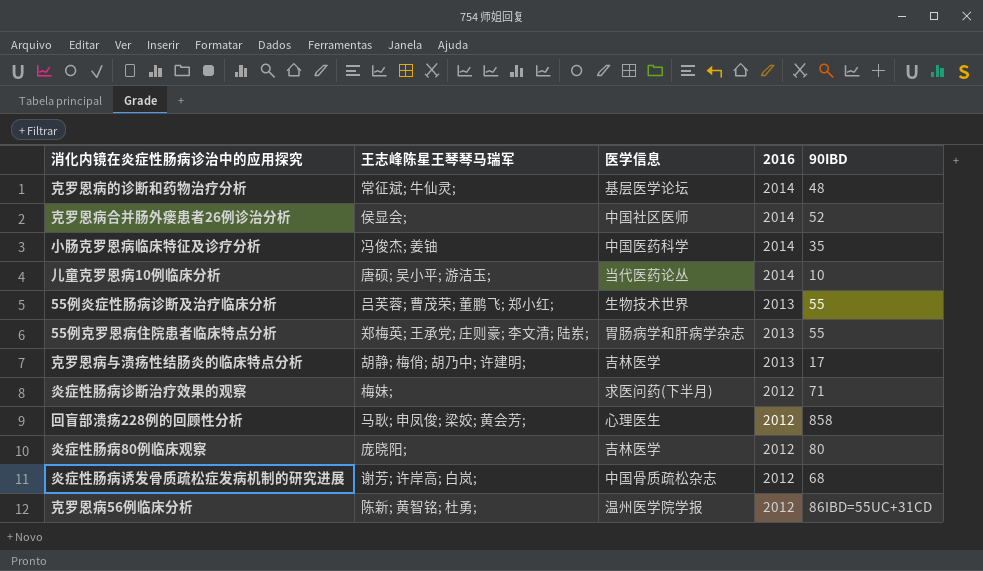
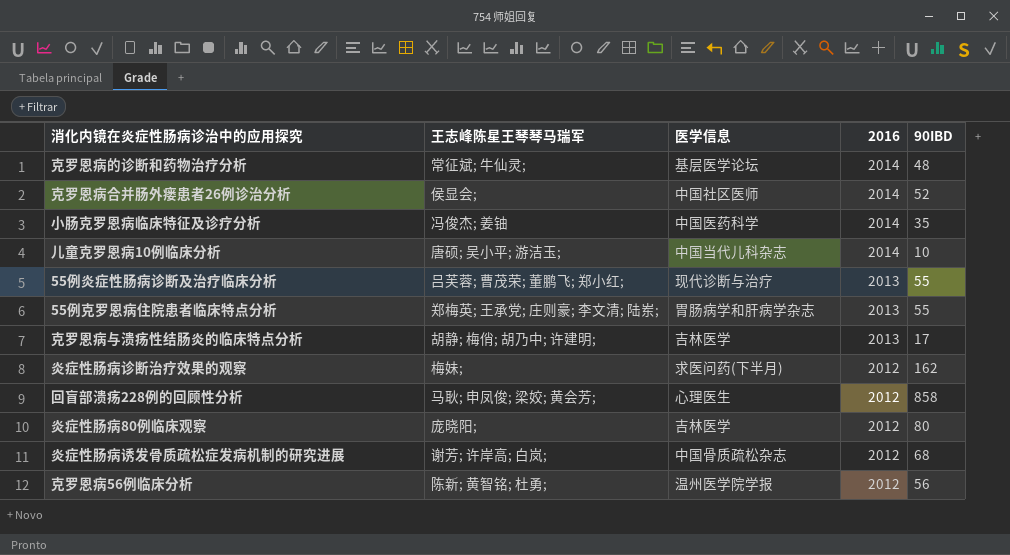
儿童克罗恩病10例临床分析 | 医学信息: 当代医药论丛 -> 中国当代儿科杂志
55例炎症性肠病诊断及治疗临床分析 | 医学信息: 生物技术世界 -> 现代诊断与治疗
炎症性肠病诊断治疗效果的观察 | 90IBD: 71 -> 162
克罗恩病56例临床分析 | 90IBD: 86IBD=55UC+31CD -> 56

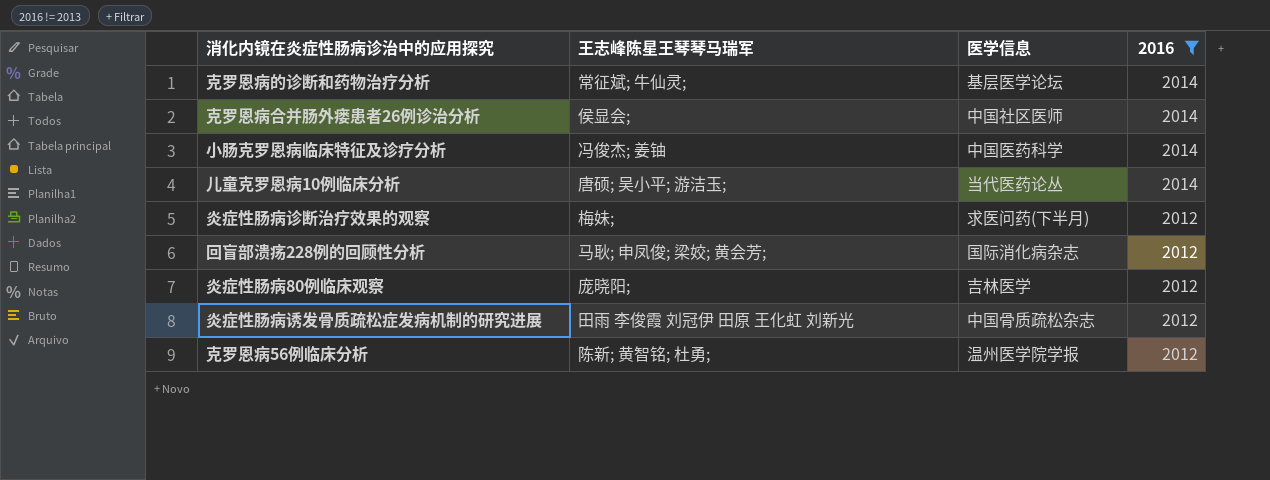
filter: none -> 2016 != 2013
column 90IBD | position: 5 -> none
儿童克罗恩病10例临床分析 | 医学信息: 中国当代儿科杂志 -> 当代医药论丛
回盲部溃疡228例的回顾性分析 | 医学信息: 心理医生 -> 国际消化病杂志
炎症性肠病诱发骨质疏松症发病机制的研究进展 | 王志峰陈星王琴琴马瑞军: 谢芳; 许岸高; 白岚; -> 田雨 李俊霞 刘冠伊 田原 王化虹 刘新光

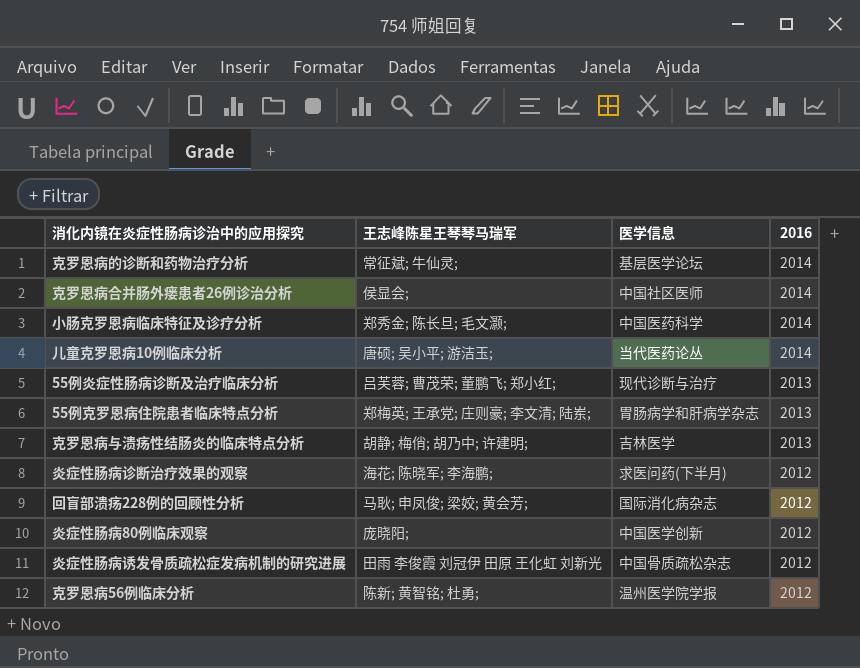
filter: 2016 != 2013 -> none
小肠克罗恩病临床特征及诊疗分析 | 王志峰陈星王琴琴马瑞军: 冯俊杰; 姜铀 -> 郑秀金; 陈长旦; 毛文灏;
炎症性肠病诊断治疗效果的观察 | 王志峰陈星王琴琴马瑞军: 梅妹; -> 海花; 陈晓军; 李海鹏;
炎症性肠病80例临床观察 | 医学信息: 吉林医学 -> 中国医学创新

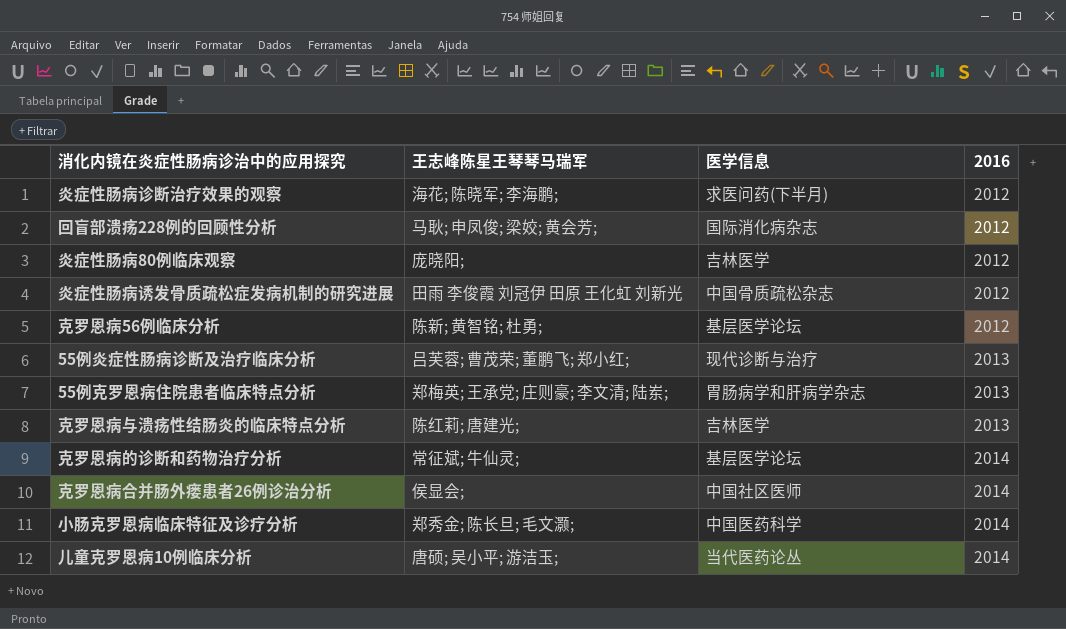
row order: 2016 descending -> 2016 ascending
炎症性肠病80例临床观察 | 医学信息: 中国医学创新 -> 吉林医学
克罗恩病56例临床分析 | 医学信息: 温州医学院学报 -> 基层医学论坛
克罗恩病与溃疡性结肠炎的临床特点分析 | 王志峰陈星王琴琴马瑞军: 胡静; 梅俏; 胡乃中; 许建明; -> 陈红莉; 唐建光;

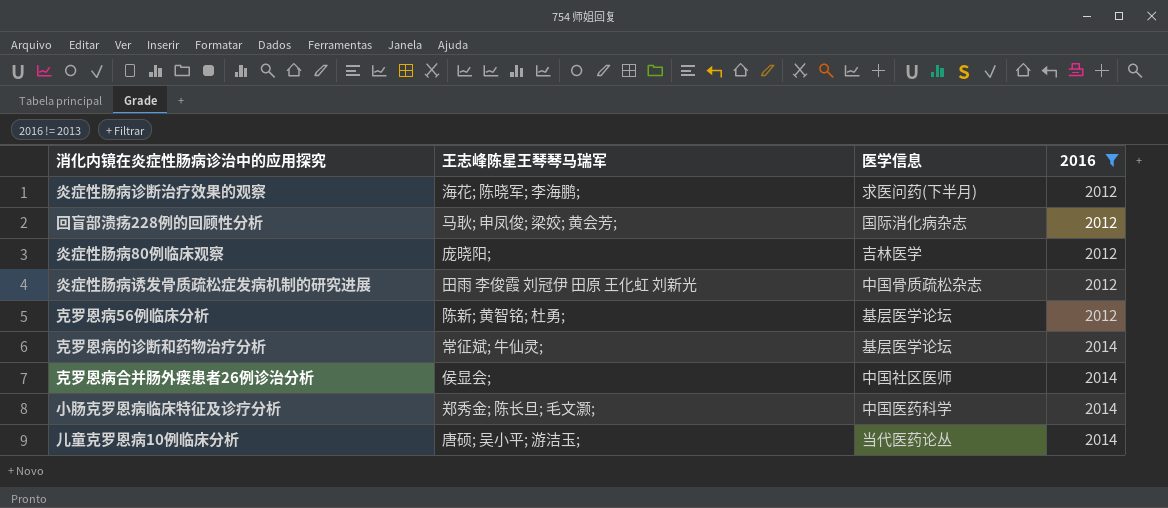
filter: none -> 2016 != 2013

